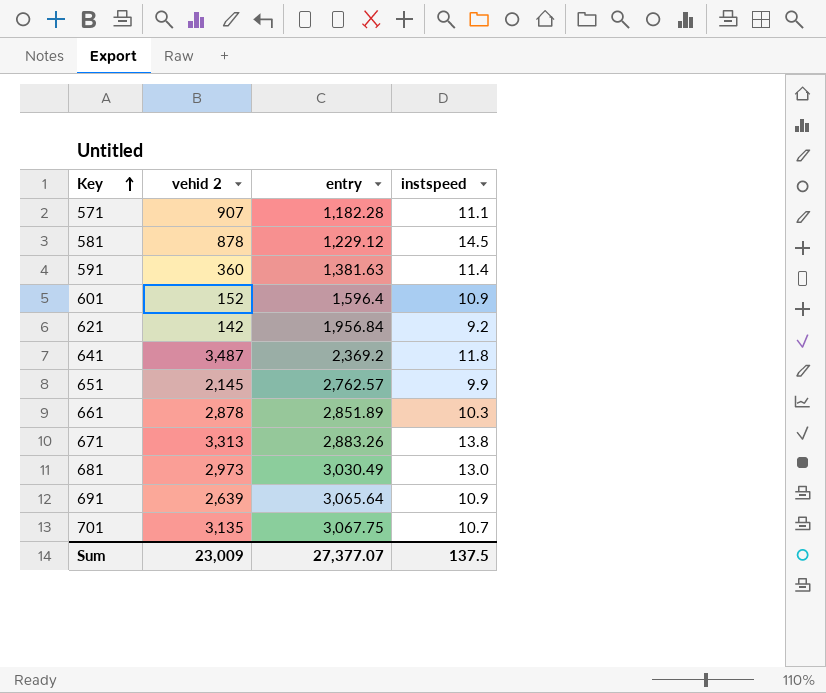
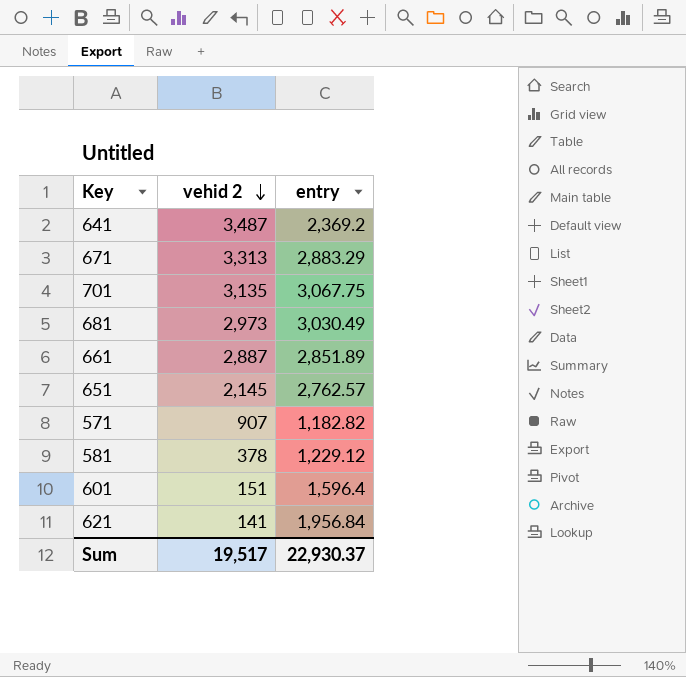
row order: Key ascending -> vehid 2 descending
column instspeed | position: 4 -> none
row 591: 360 | 1,381.63 | 11.4 -> none
row 691: 2,639 | 3,065.64 | 10.9 -> none
671 | entry: 2,883.26 -> 2,883.29
661 | vehid 2: 2,878 -> 2,887
571 | entry: 1,182.28 -> 1,182.82
581 | vehid 2: 878 -> 378
601 | vehid 2: 152 -> 151
621 | vehid 2: 142 -> 141
Sum | vehid 2: 23,009 -> 19,517
Sum | entry: 27,377.07 -> 22,930.37

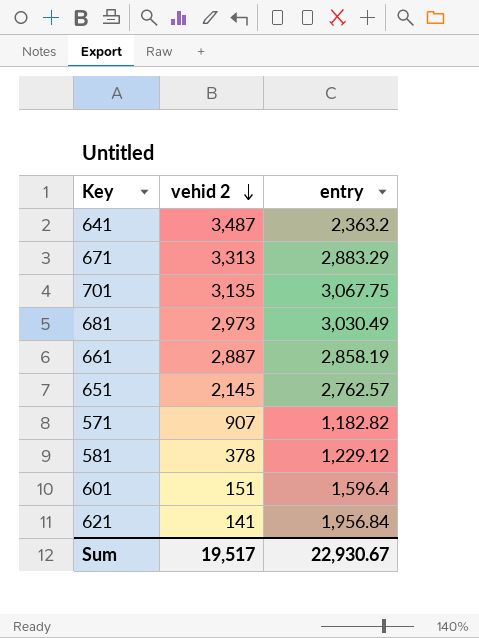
641 | entry: 2,369.2 -> 2,363.2
661 | entry: 2,851.89 -> 2,858.19
Sum | entry: 22,930.37 -> 22,930.67

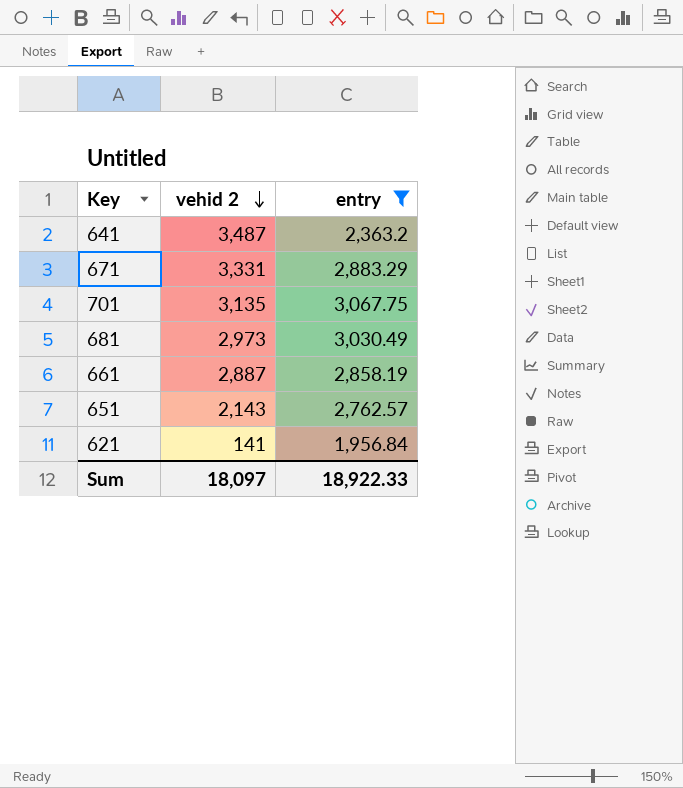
filter: none -> entry >= 1,956.84
671 | vehid 2: 3,313 -> 3,331
651 | vehid 2: 2,145 -> 2,143
Sum | vehid 2: 19,517 -> 18,097
Sum | entry: 22,930.67 -> 18,922.33

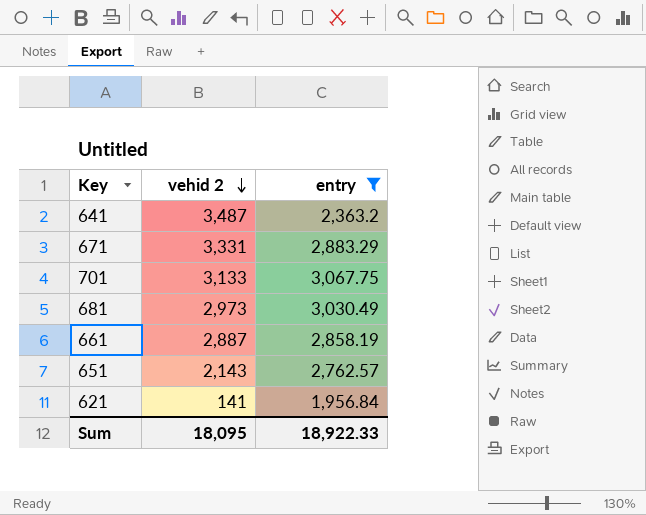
701 | vehid 2: 3,135 -> 3,133
Sum | vehid 2: 18,097 -> 18,095

